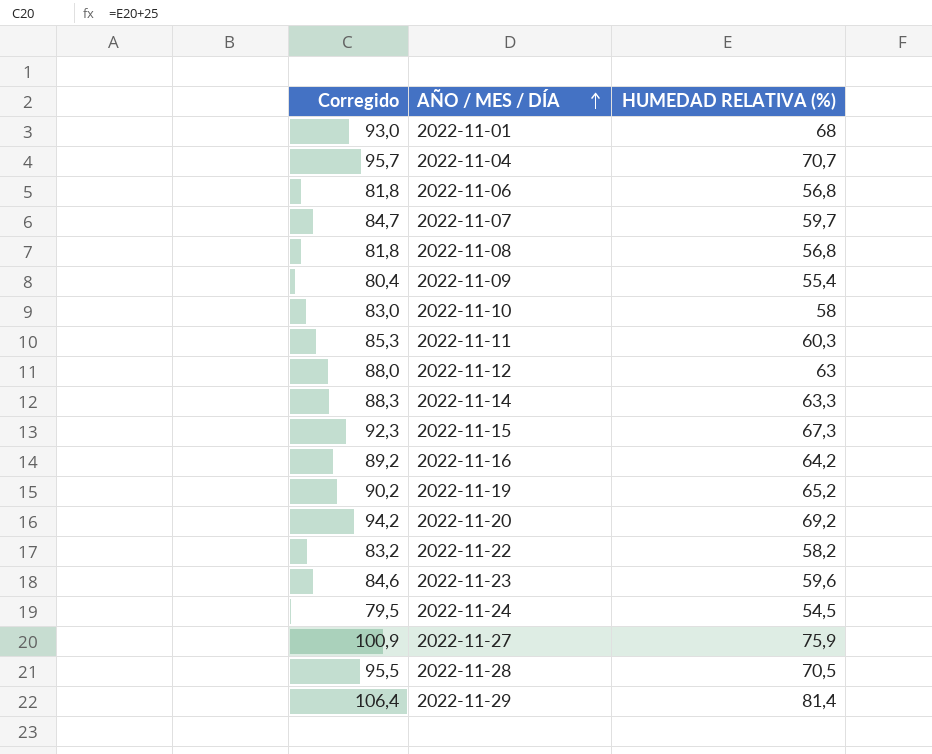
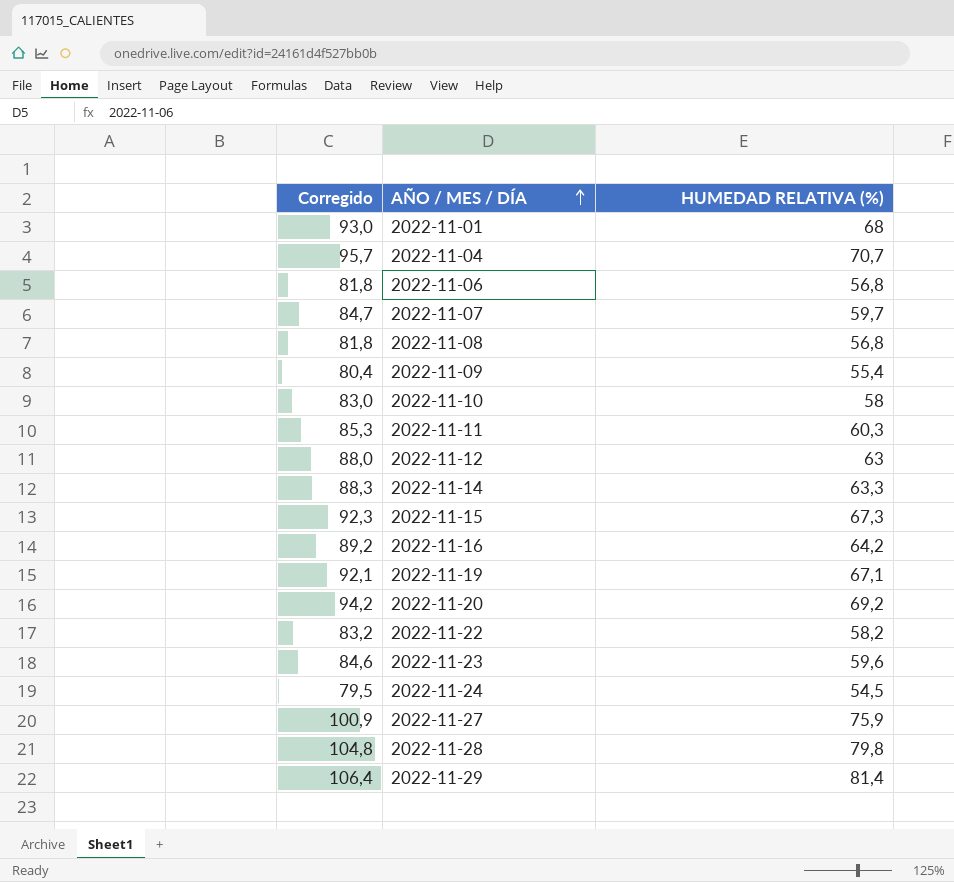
2022-11-19 | Corregido: 90,2 -> 92,1
2022-11-19 | HUMEDAD RELATIVA (%): 65,2 -> 67,1
2022-11-28 | Corregido: 95,5 -> 104,8
2022-11-28 | HUMEDAD RELATIVA (%): 70,5 -> 79,8

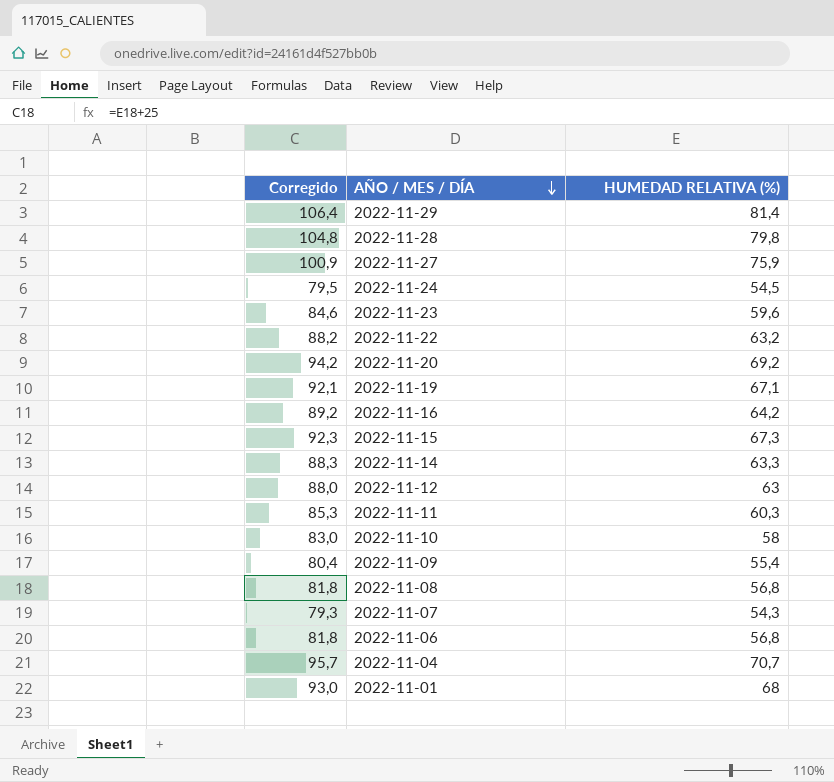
row order: AÑO / MES / DÍA ascending -> AÑO / MES / DÍA descending
2022-11-22 | Corregido: 83,2 -> 88,2
2022-11-22 | HUMEDAD RELATIVA (%): 58,2 -> 63,2
2022-11-07 | Corregido: 84,7 -> 79,3
2022-11-07 | HUMEDAD RELATIVA (%): 59,7 -> 54,3

